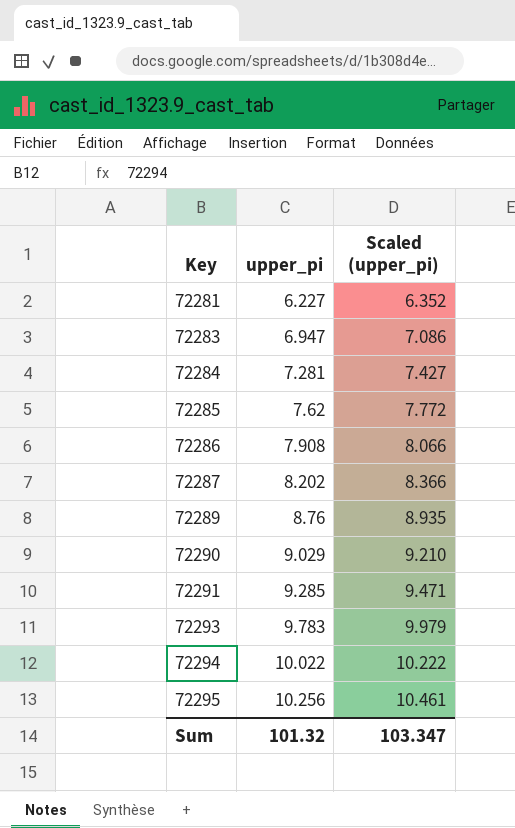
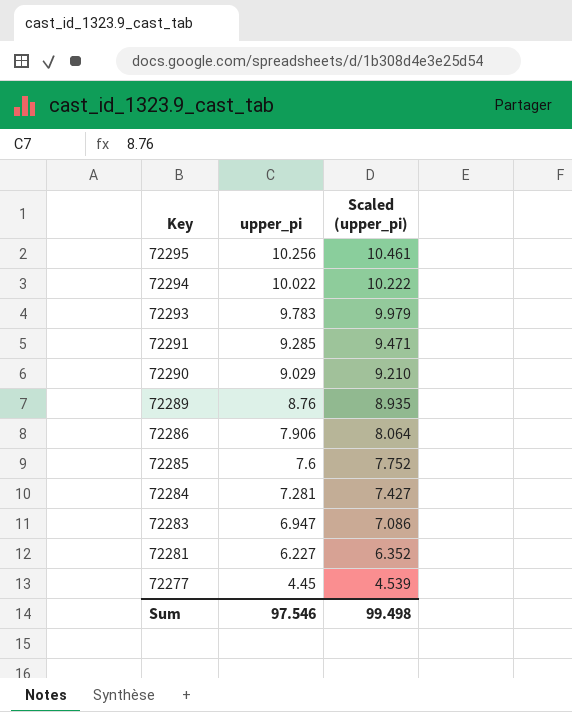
row order: Key ascending -> Key descending
row 72287: 8.202 | 8.366 -> none
72286 | upper_pi: 7.908 -> 7.906
72286 | Scaled (upper_pi): 8.066 -> 8.064
72285 | upper_pi: 7.62 -> 7.6
72285 | Scaled (upper_pi): 7.772 -> 7.752
row 72277: none -> 4.45 | 4.539
Sum | upper_pi: 101.32 -> 97.546
Sum | Scaled (upper_pi): 103.347 -> 99.498

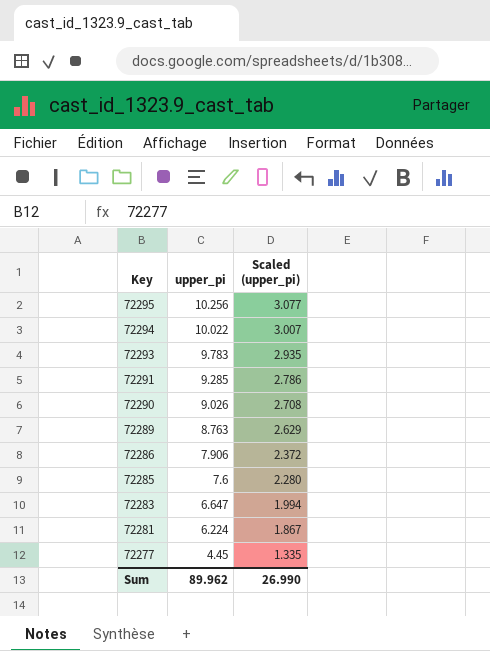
column Scaled (upper_pi) | formula: [upper_pi] * 1.02 -> [upper_pi] * 0.3
row 72284: 7.281 | 7.427 -> none
72290 | upper_pi: 9.029 -> 9.026
72289 | upper_pi: 8.76 -> 8.763
72283 | upper_pi: 6.947 -> 6.647
72281 | upper_pi: 6.227 -> 6.224
Sum | upper_pi: 97.546 -> 89.962
Sum | Scaled (upper_pi): 99.498 -> 26.990

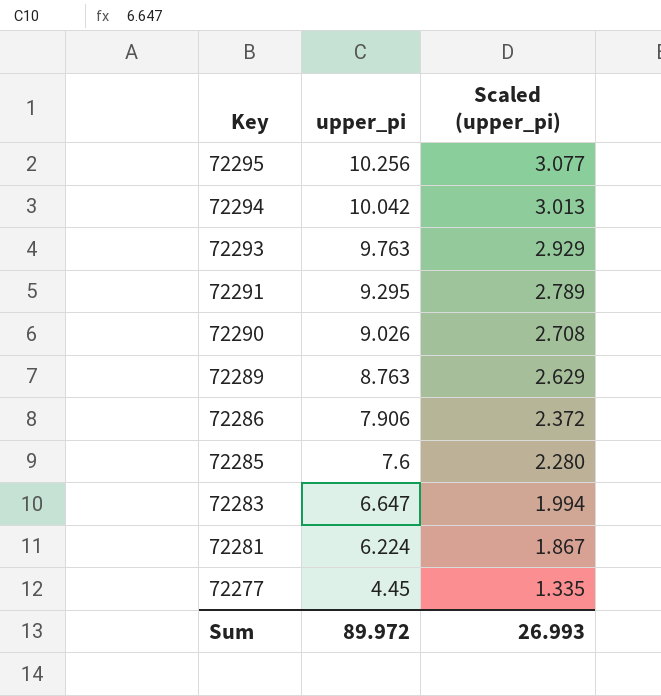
72294 | upper_pi: 10.022 -> 10.042
72294 | Scaled (upper_pi): 3.007 -> 3.013
72293 | upper_pi: 9.783 -> 9.763
72293 | Scaled (upper_pi): 2.935 -> 2.929
72291 | upper_pi: 9.285 -> 9.295
72291 | Scaled (upper_pi): 2.786 -> 2.789
Sum | upper_pi: 89.962 -> 89.972
Sum | Scaled (upper_pi): 26.990 -> 26.993

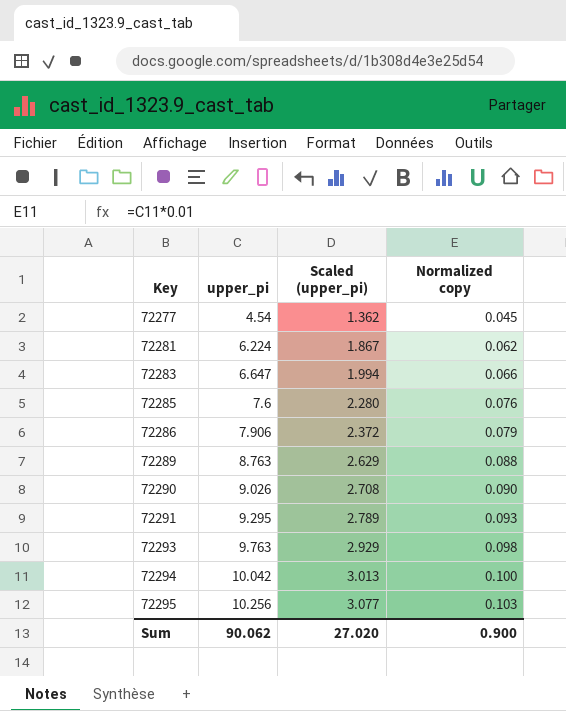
row order: Key descending -> Key ascending
column Normalized copy | formula: none -> [upper_pi] * 0.01
72277 | upper_pi: 4.45 -> 4.54
72277 | Scaled (upper_pi): 1.335 -> 1.362
Sum | upper_pi: 89.972 -> 90.062
Sum | Scaled (upper_pi): 26.993 -> 27.020

